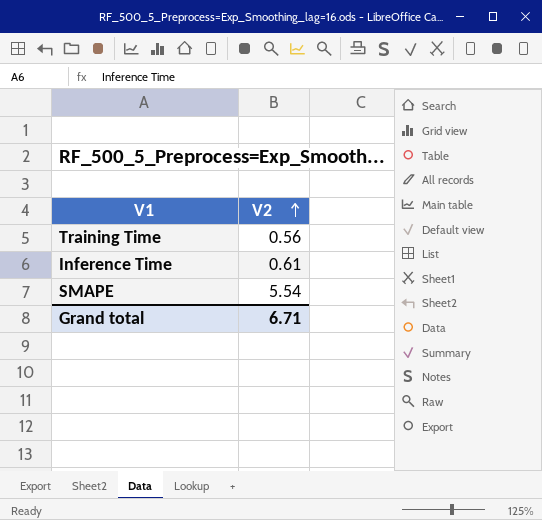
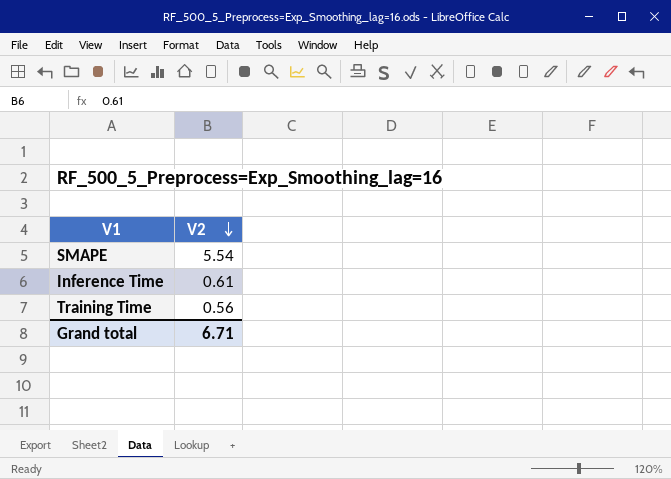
row order: V2 ascending -> V2 descending

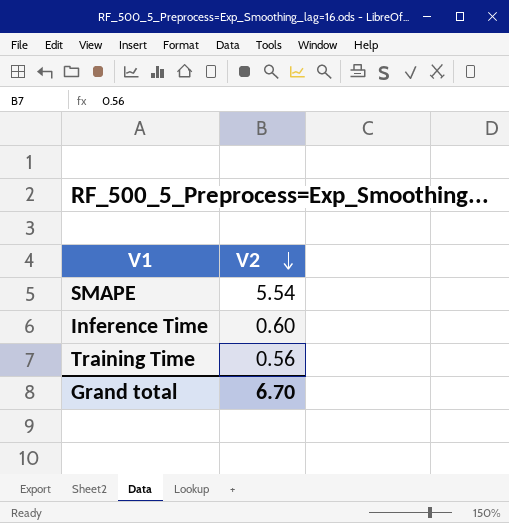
Inference Time | V2: 0.61 -> 0.60
Grand total | V2: 6.71 -> 6.70

